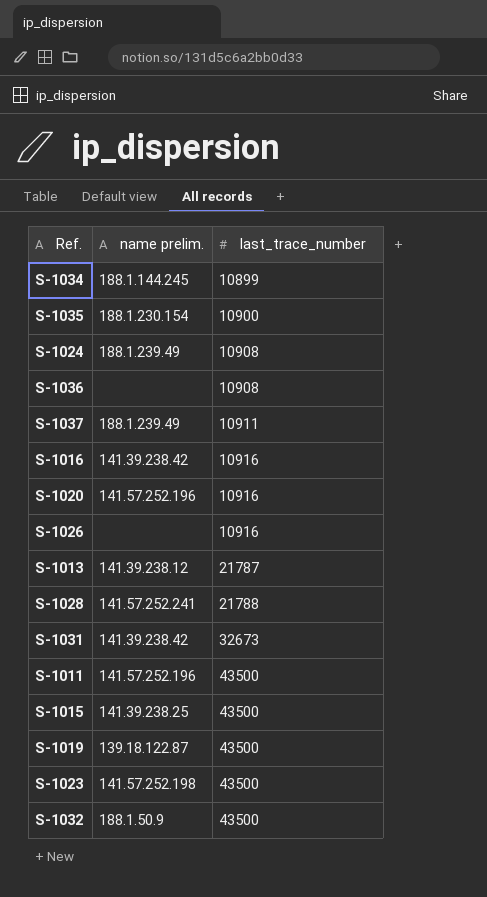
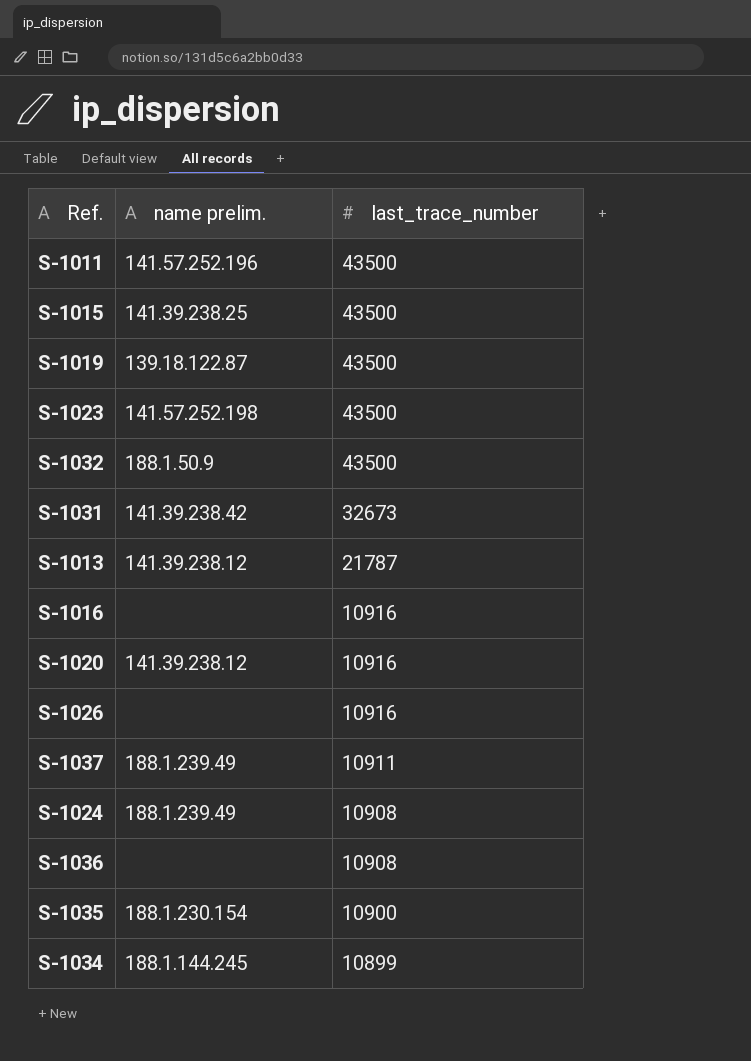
row order: last_trace_number ascending -> last_trace_number descending
row S-1028: 141.57.252.241 | 21788 -> none
S-1016 | name prelim.: 141.39.238.42 -> none
S-1020 | name prelim.: 141.57.252.196 -> 141.39.238.12

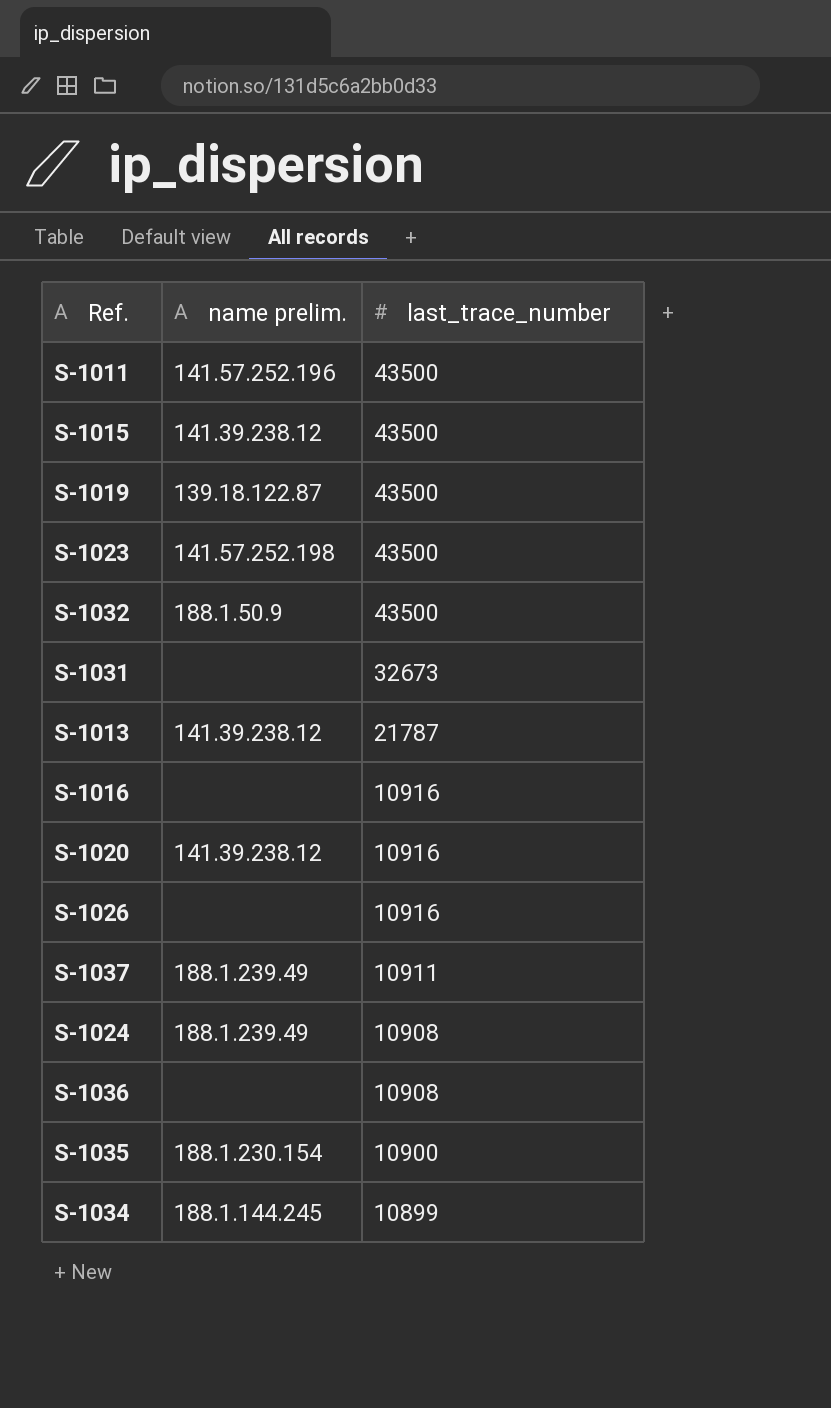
S-1015 | name prelim.: 141.39.238.25 -> 141.39.238.12
S-1031 | name prelim.: 141.39.238.42 -> none

